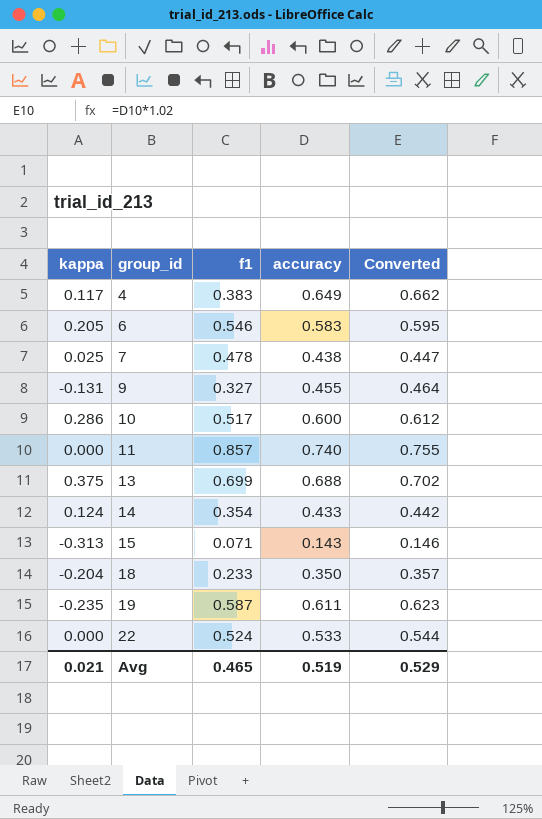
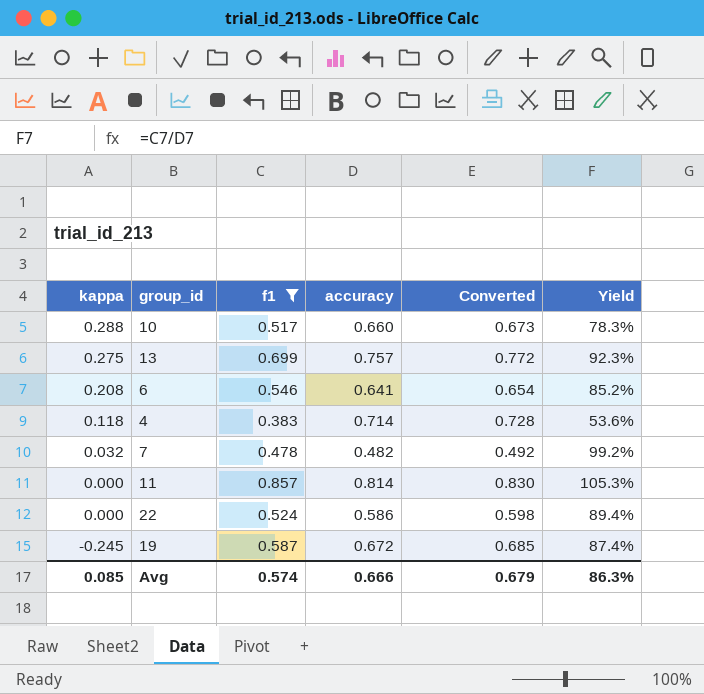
filter: none -> f1 >= 0.383
row order: group_id ascending -> kappa descending
column Yield | formula: none -> [f1] / [accuracy]
10 | kappa: 0.286 -> 0.288
10 | accuracy: 0.600 -> 0.660
10 | Converted: 0.612 -> 0.673
13 | kappa: 0.375 -> 0.275
13 | accuracy: 0.688 -> 0.757
13 | Converted: 0.702 -> 0.772
6 | kappa: 0.205 -> 0.208
6 | accuracy: 0.583 -> 0.641
6 | Converted: 0.595 -> 0.654
4 | kappa: 0.117 -> 0.118
4 | accuracy: 0.649 -> 0.714
4 | Converted: 0.662 -> 0.728
7 | kappa: 0.025 -> 0.032
7 | accuracy: 0.438 -> 0.482
7 | Converted: 0.447 -> 0.492
11 | accuracy: 0.740 -> 0.814
11 | Converted: 0.755 -> 0.830
22 | accuracy: 0.533 -> 0.586
22 | Converted: 0.544 -> 0.598
19 | kappa: -0.235 -> -0.245
19 | accuracy: 0.611 -> 0.672
19 | Converted: 0.623 -> 0.685
Avg | kappa: 0.021 -> 0.085
Avg | f1: 0.465 -> 0.574
Avg | accuracy: 0.519 -> 0.666
Avg | Converted: 0.529 -> 0.679

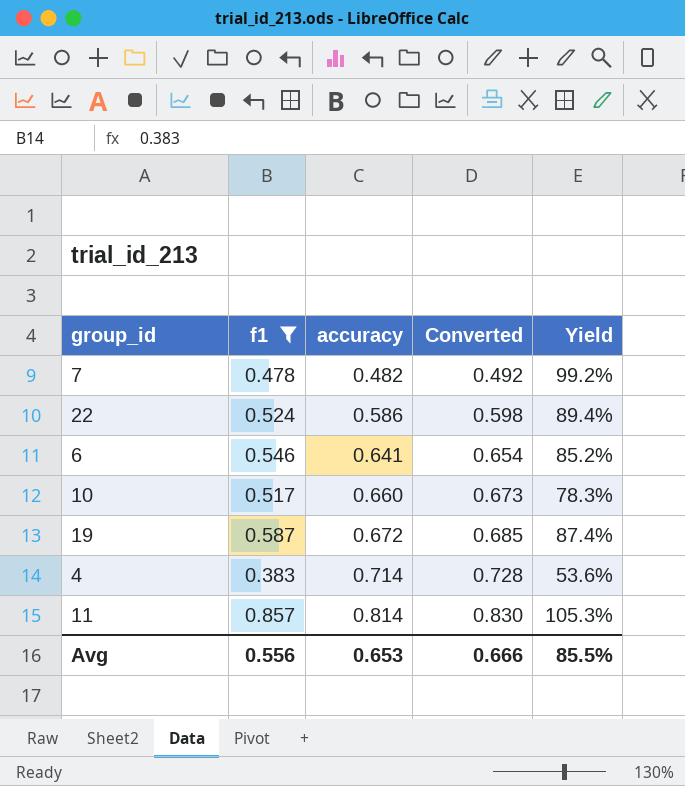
row order: kappa descending -> accuracy ascending
column kappa | position: 1 -> none
row 13: 0.275 | 0.699 | 0.757 | 0.772 | 92.3% -> none
Avg | f1: 0.574 -> 0.556
Avg | accuracy: 0.666 -> 0.653
Avg | Converted: 0.679 -> 0.666
Avg | Yield: 86.3% -> 85.5%

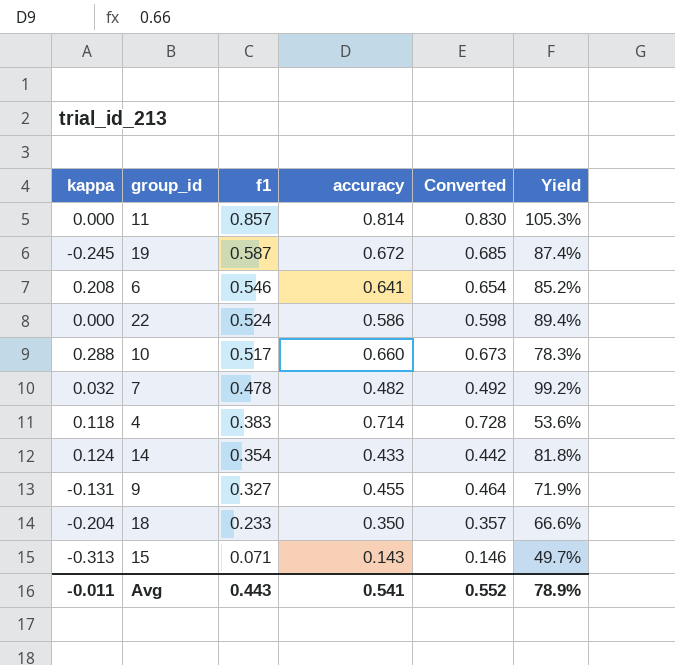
filter: f1 >= 0.383 -> none
row order: accuracy ascending -> f1 descending
column kappa | position: none -> 1
Avg | f1: 0.556 -> 0.443
Avg | accuracy: 0.653 -> 0.541
Avg | Converted: 0.666 -> 0.552
Avg | Yield: 85.5% -> 78.9%

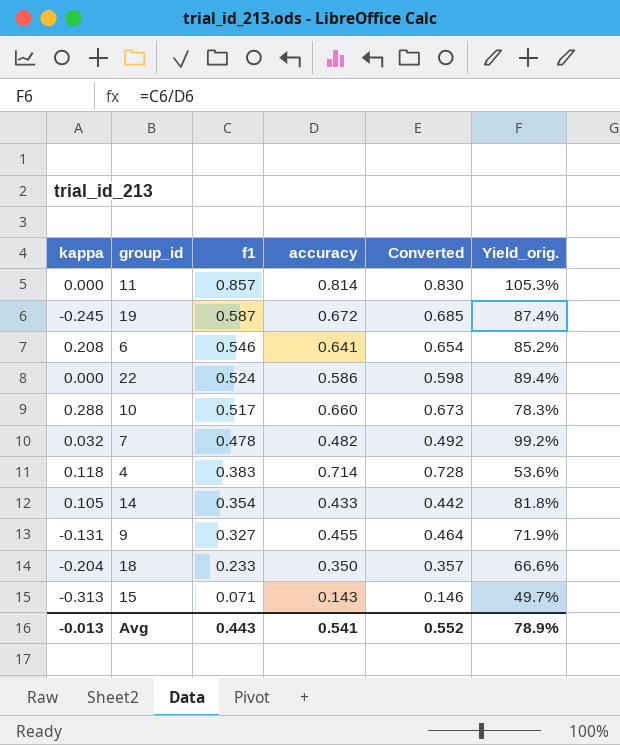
column name: Yield -> Yield_orig.
14 | kappa: 0.124 -> 0.105
Avg | kappa: -0.011 -> -0.013

